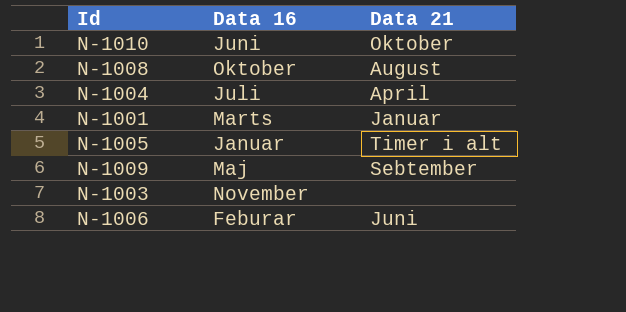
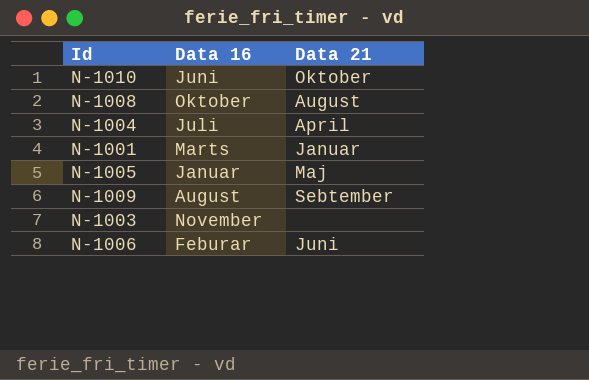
N-1005 | Data 21: Timer i alt -> Maj
N-1009 | Data 16: Maj -> August

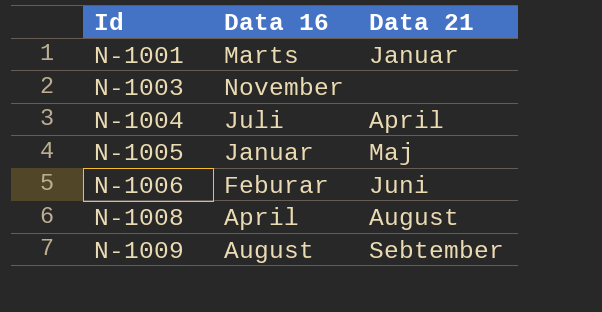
row order: none -> Id ascending
row N-1010: Juni | Oktober -> none
N-1008 | Data 16: Oktober -> April

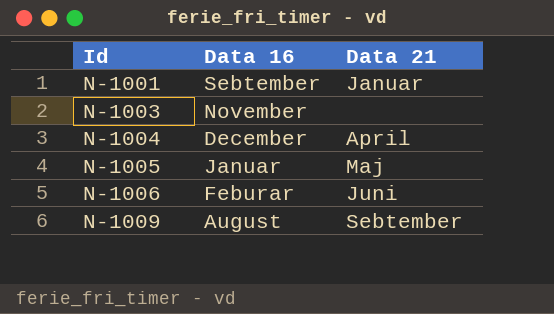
row N-1008: April | August -> none
N-1001 | Data 16: Marts -> Sebtember
N-1004 | Data 16: Juli -> December

